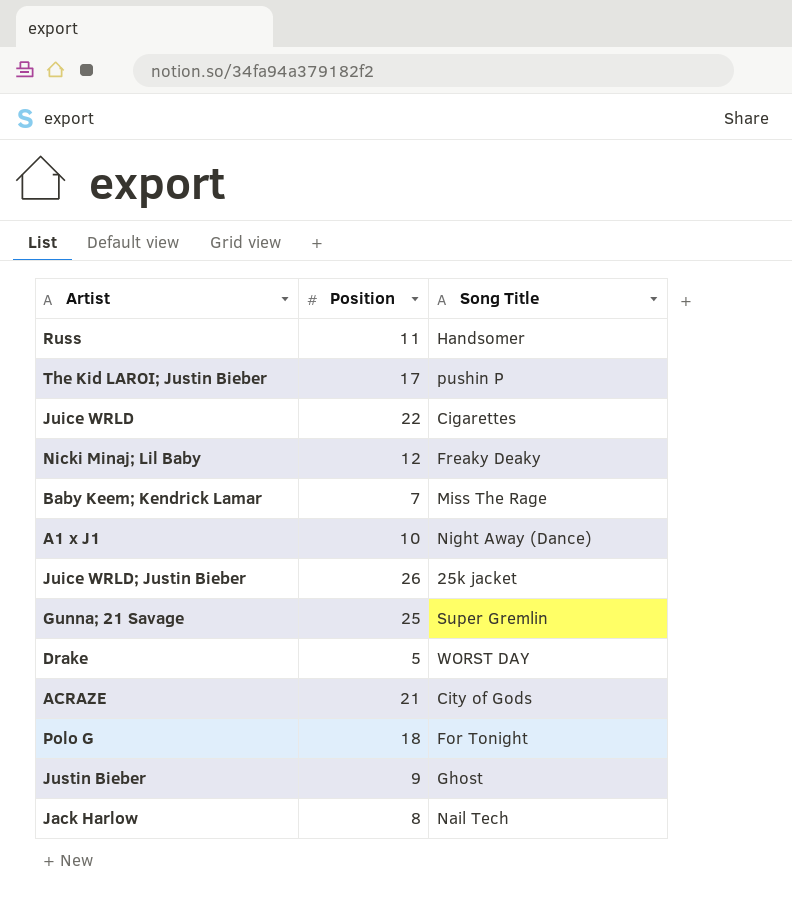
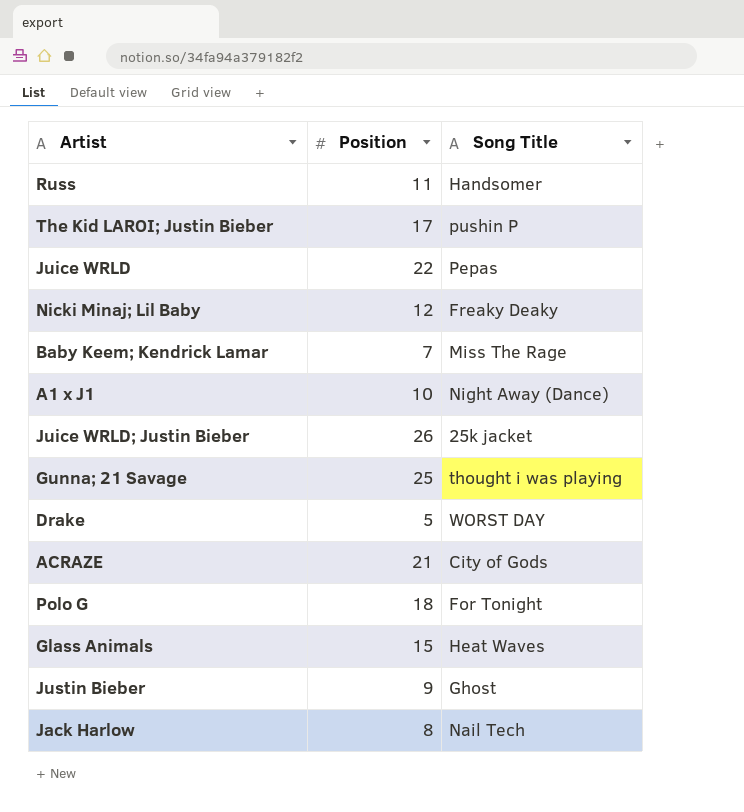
Juice WRLD | Song Title: Cigarettes -> Pepas
Gunna; 21 Savage | Song Title: Super Gremlin -> thought i was playing
row Glass Animals: none -> 15 | Heat Waves

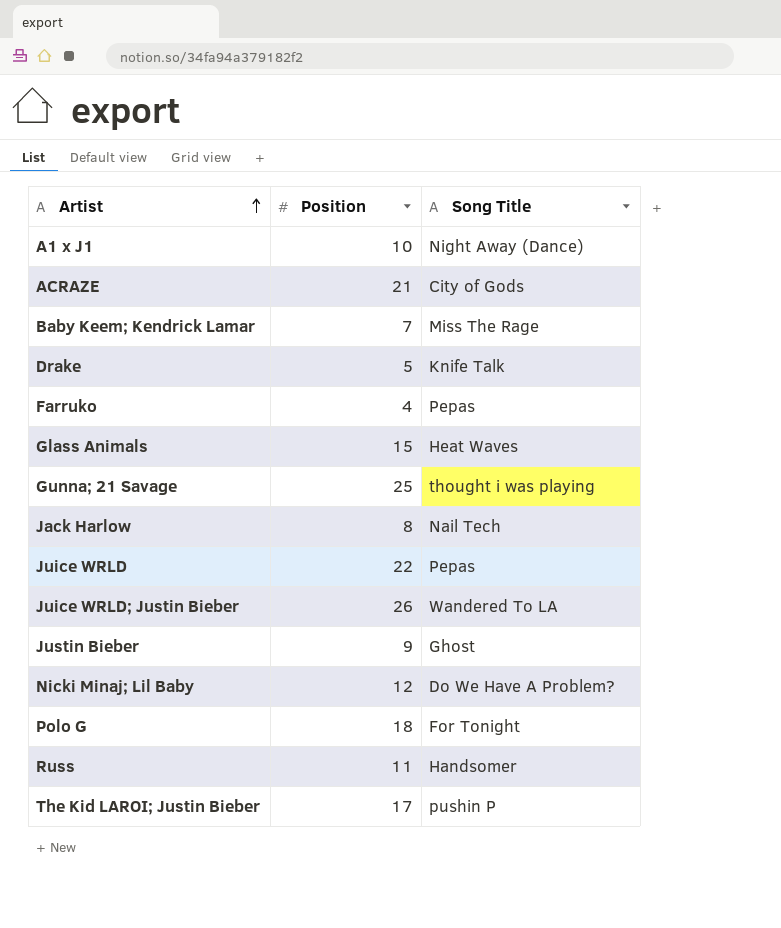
row order: none -> Artist ascending
Drake | Song Title: WORST DAY -> Knife Talk
row Farruko: none -> 4 | Pepas
Juice WRLD; Justin Bieber | Song Title: 25k jacket -> Wandered To LA
Nicki Minaj; Lil Baby | Song Title: Freaky Deaky -> Do We Have A Problem?

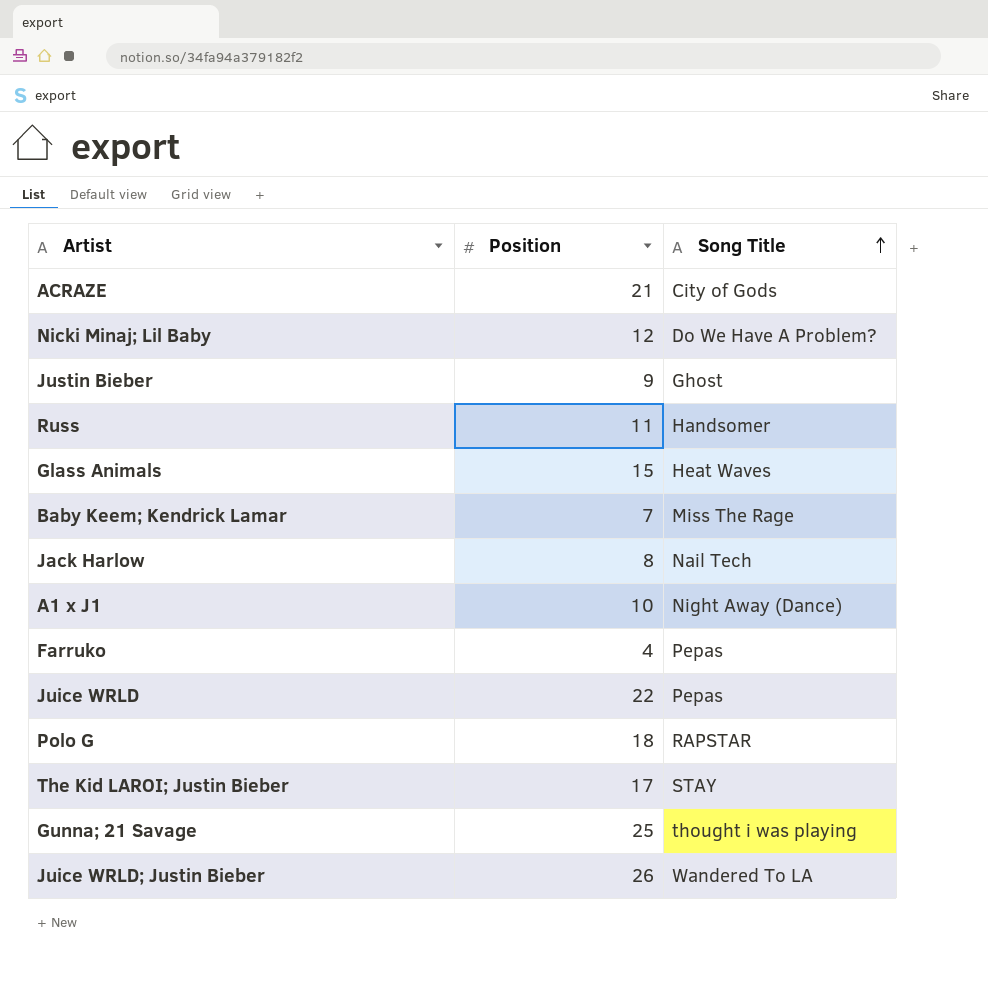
row order: Artist ascending -> Song Title ascending
row Drake: 5 | Knife Talk -> none
Polo G | Song Title: For Tonight -> RAPSTAR
The Kid LAROI; Justin Bieber | Song Title: pushin P -> STAY

